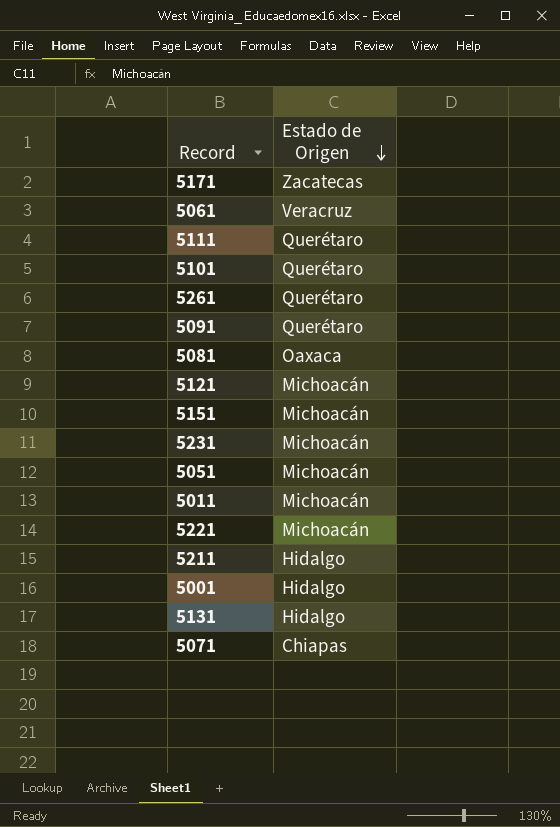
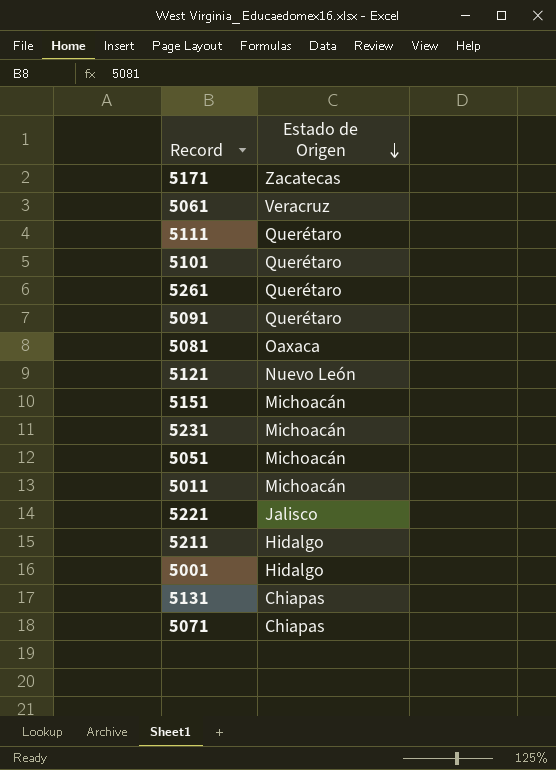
5121 | Estado de Origen: Michoacán -> Nuevo León
5221 | Estado de Origen: Michoacán -> Jalisco
5131 | Estado de Origen: Hidalgo -> Chiapas

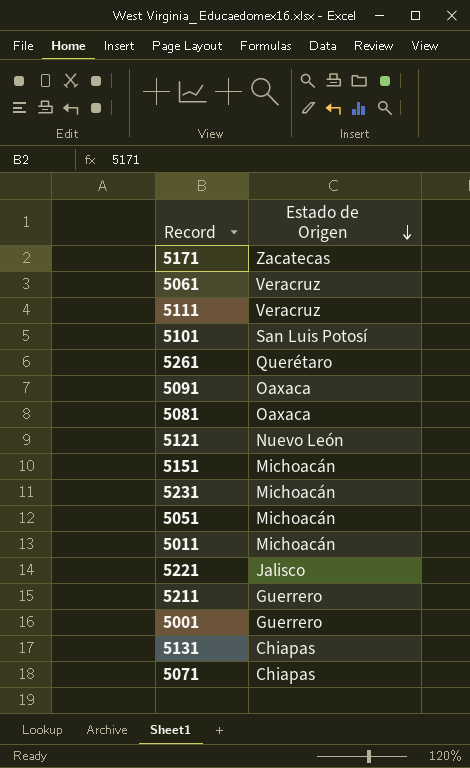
5111 | Estado de Origen: Querétaro -> Veracruz
5101 | Estado de Origen: Querétaro -> San Luis Potosí
5091 | Estado de Origen: Querétaro -> Oaxaca
5211 | Estado de Origen: Hidalgo -> Guerrero
5001 | Estado de Origen: Hidalgo -> Guerrero

